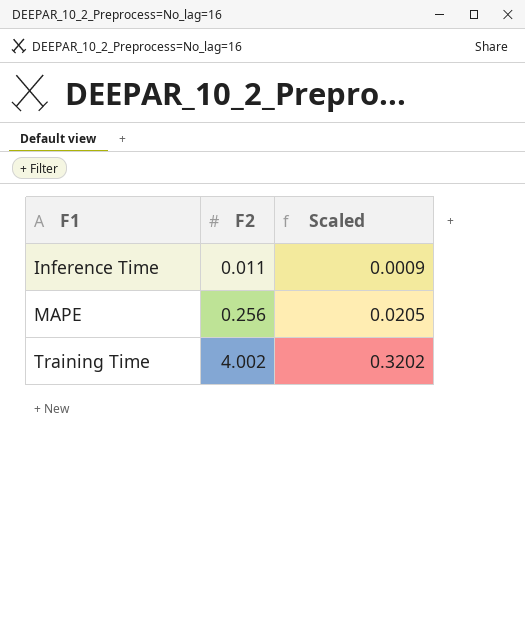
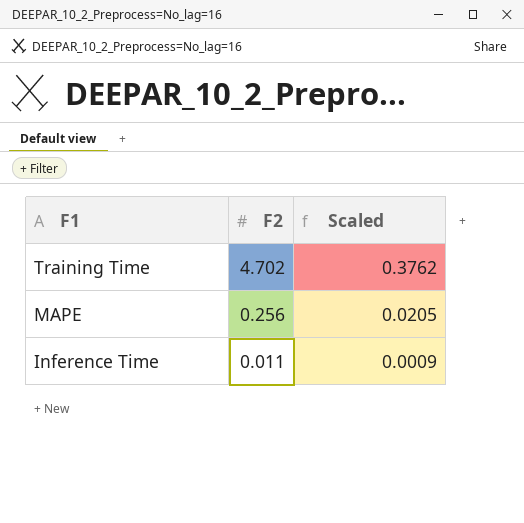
row order: F1 ascending -> F1 descending
Training Time | F2: 4.002 -> 4.702
Training Time | Scaled: 0.3202 -> 0.3762

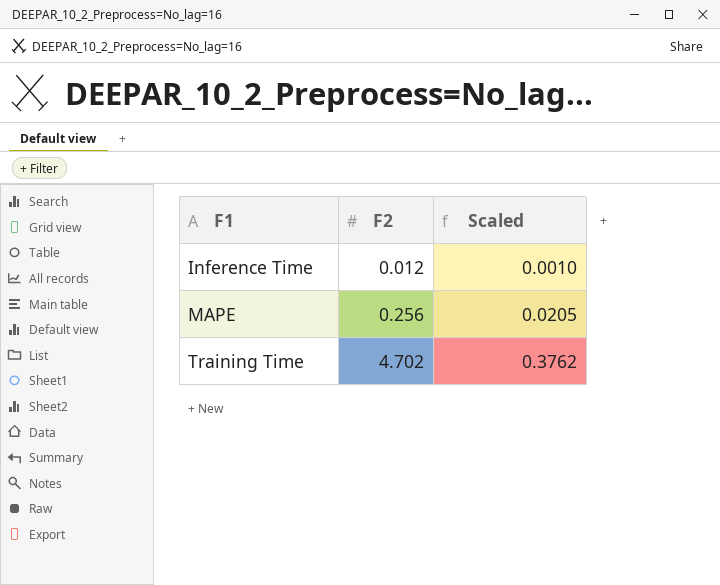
row order: F1 descending -> F1 ascending
Inference Time | F2: 0.011 -> 0.012
Inference Time | Scaled: 0.0009 -> 0.0010

